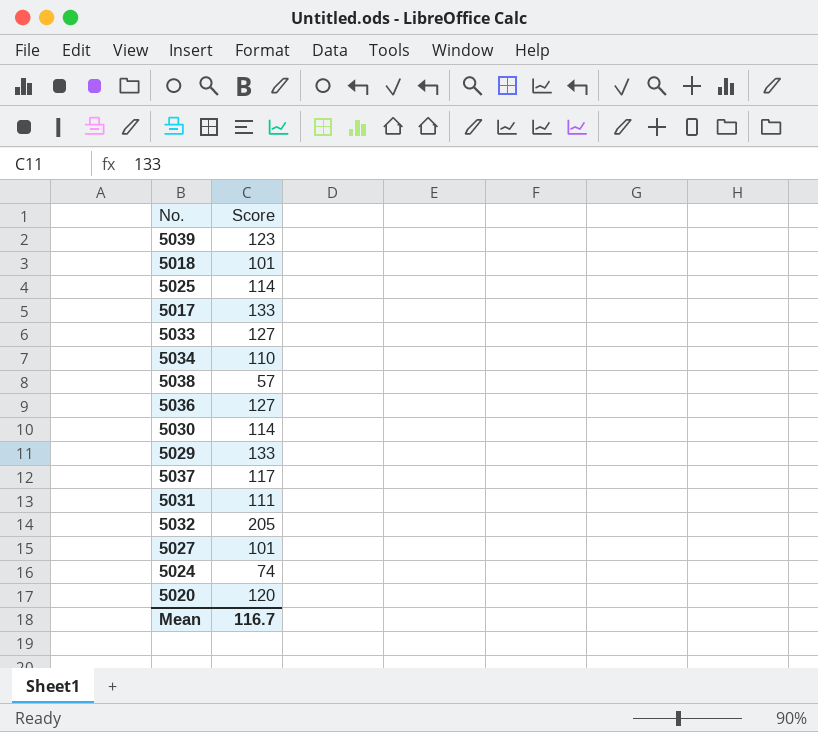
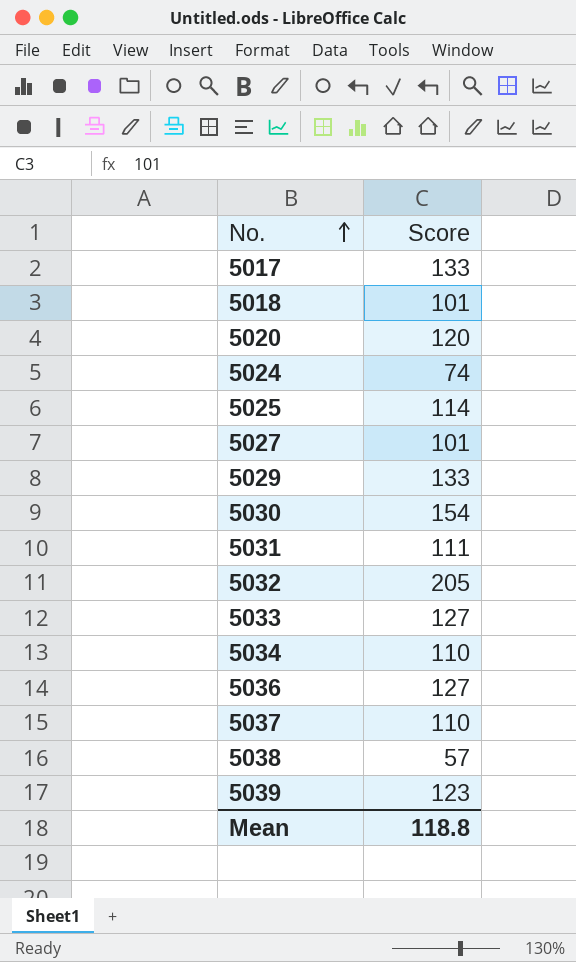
row order: none -> No. ascending
5030 | Score: 114 -> 154
5037 | Score: 117 -> 110
Mean | Score: 116.7 -> 118.8

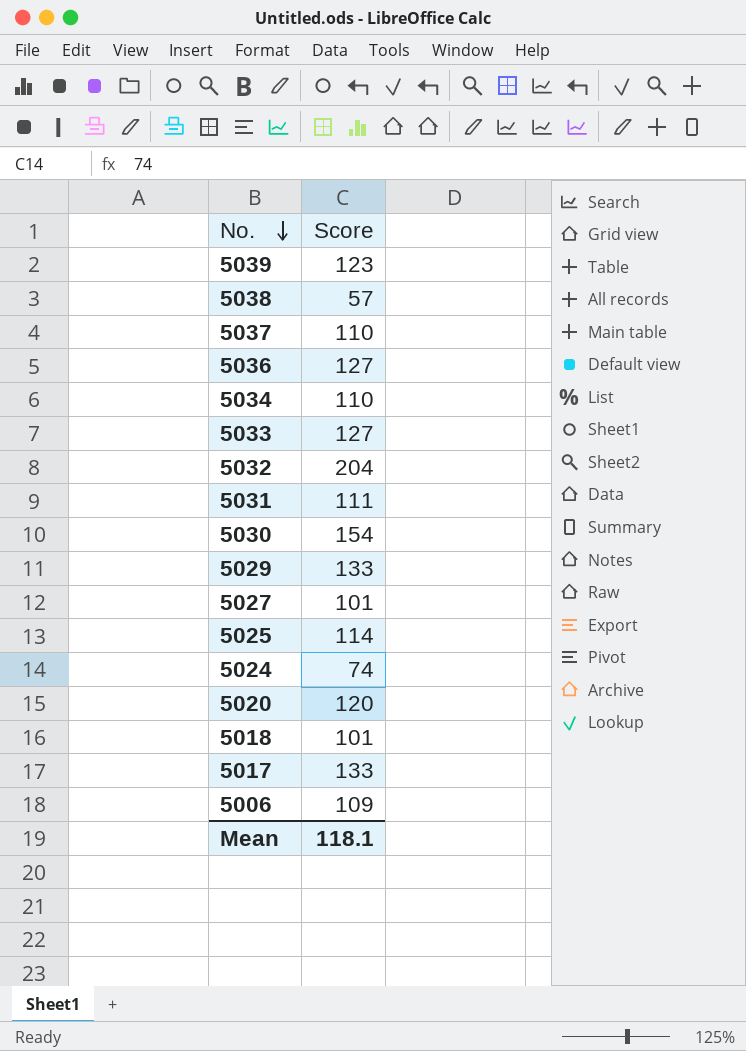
row order: No. ascending -> No. descending
5032 | Score: 205 -> 204
row 5006: none -> 109
Mean | Score: 118.8 -> 118.1

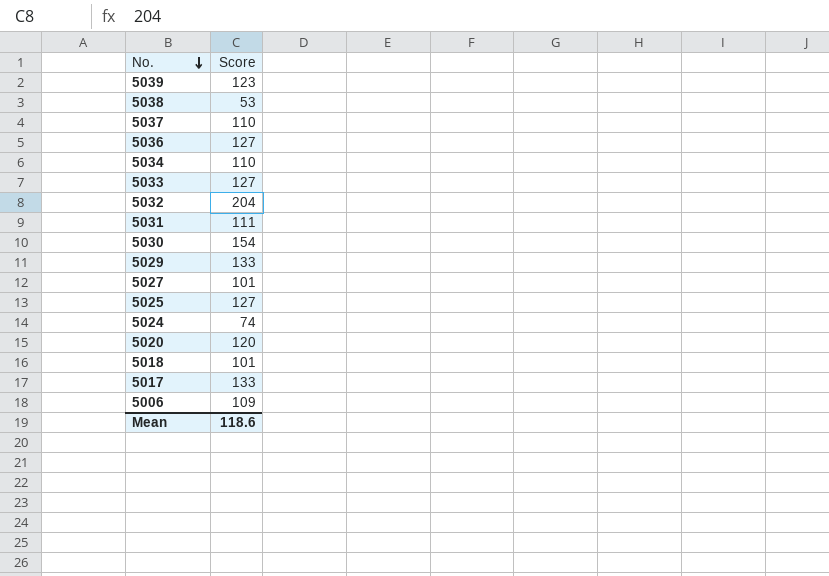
5038 | Score: 57 -> 53
5025 | Score: 114 -> 127
Mean | Score: 118.1 -> 118.6

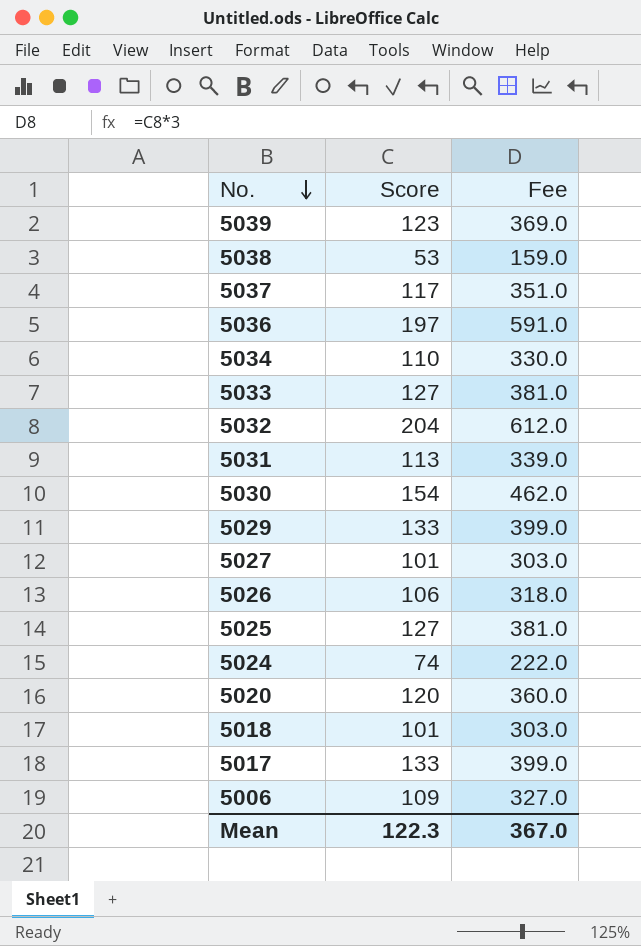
column Fee | formula: none -> [Score] * 3
5037 | Score: 110 -> 117
5036 | Score: 127 -> 197
5031 | Score: 111 -> 113
row 5026: none -> 106 | 318.0
Mean | Score: 118.6 -> 122.3

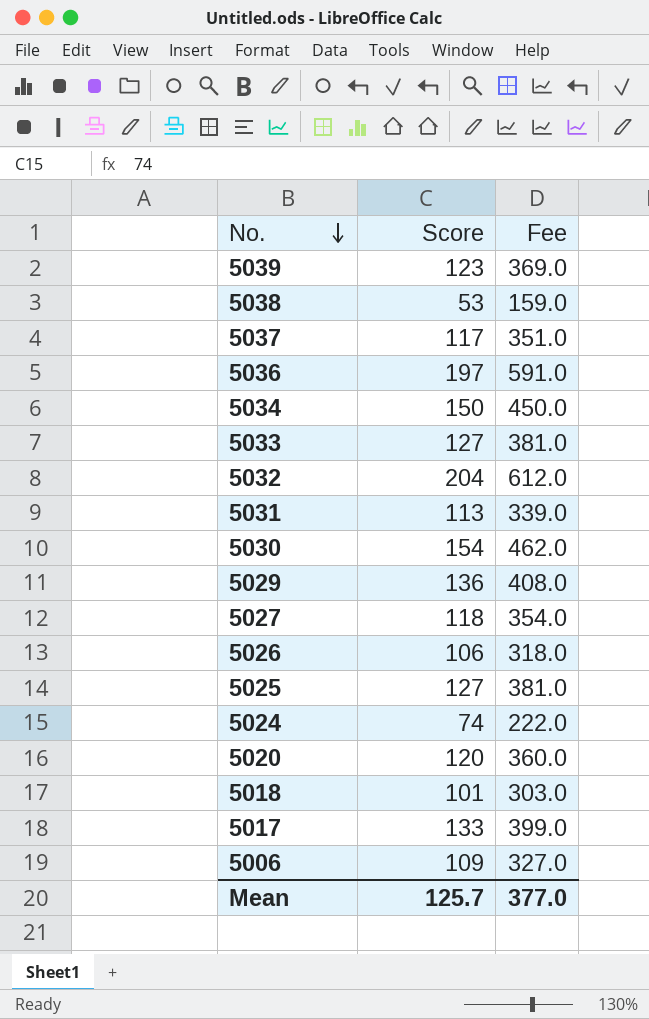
5034 | Score: 110 -> 150
5034 | Fee: 330.0 -> 450.0
5029 | Score: 133 -> 136
5029 | Fee: 399.0 -> 408.0
5027 | Score: 101 -> 118
5027 | Fee: 303.0 -> 354.0
Mean | Score: 122.3 -> 125.7
Mean | Fee: 367.0 -> 377.0

